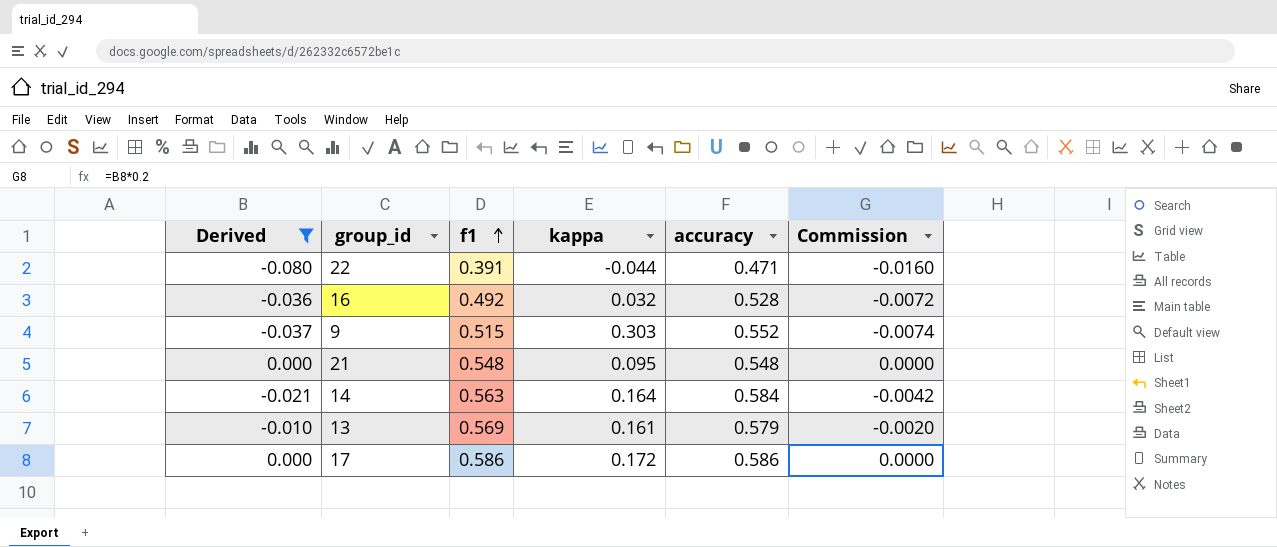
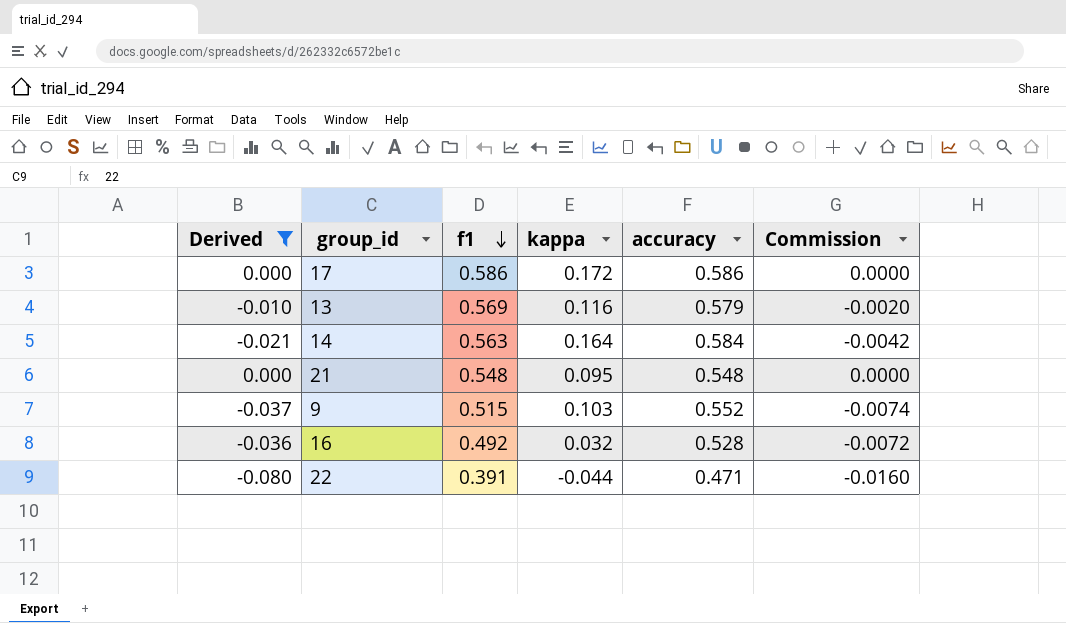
row order: f1 ascending -> f1 descending
13 | kappa: 0.161 -> 0.116
9 | kappa: 0.303 -> 0.103

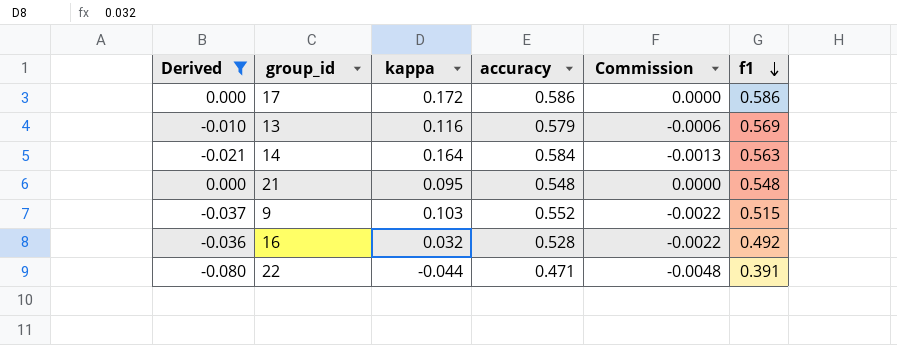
column Commission | formula: [Derived] * 0.2 -> [Derived] * 0.06
column f1 | position: 3 -> 6

